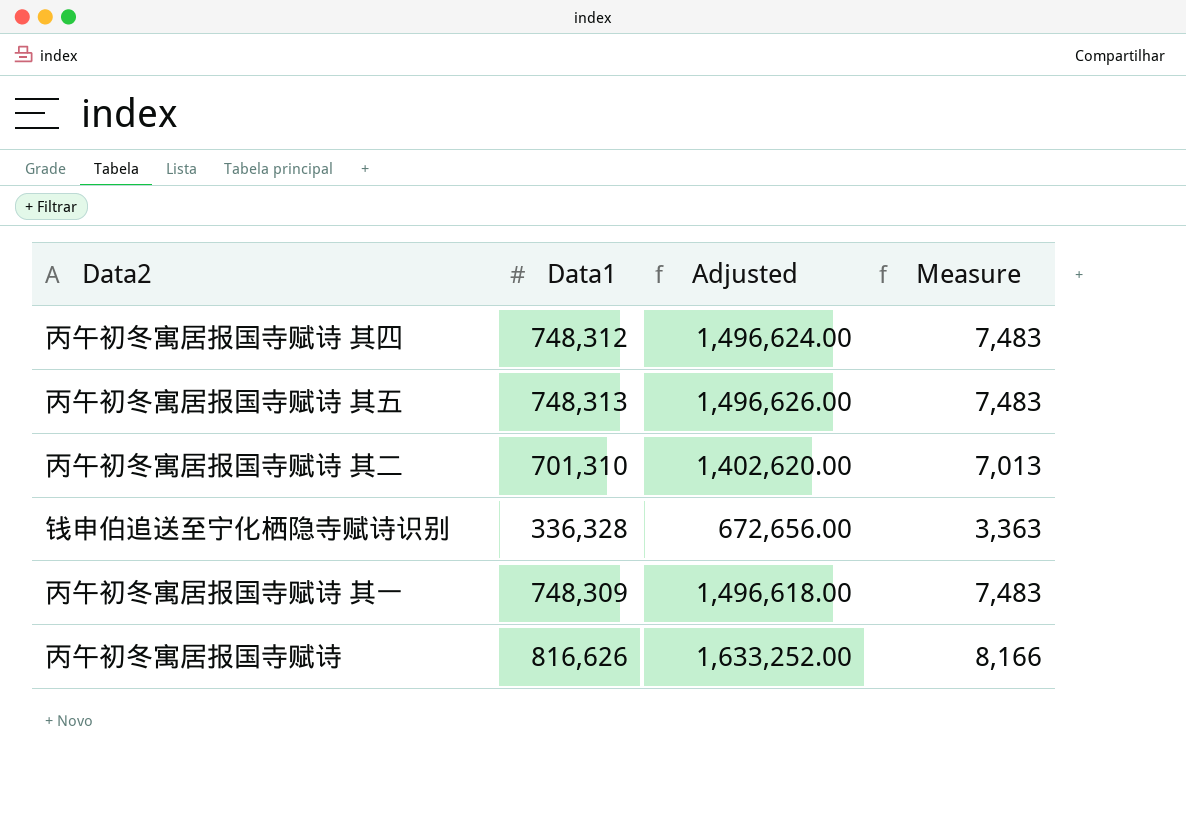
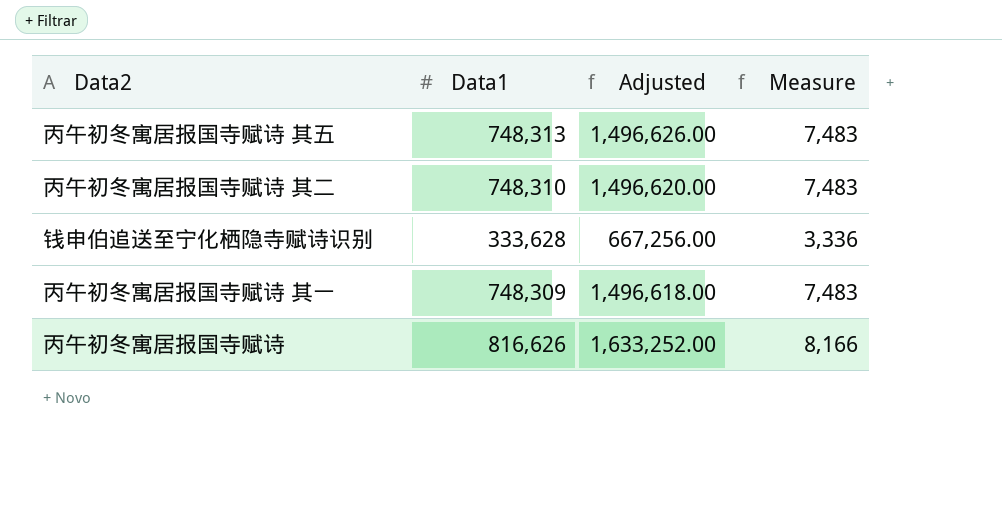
row 丙午初冬寓居报国寺赋诗 其四: 748,312 | 1,496,624.00 | 7,483 -> none
丙午初冬寓居报国寺赋诗 其二 | Data1: 701,310 -> 748,310
丙午初冬寓居报国寺赋诗 其二 | Adjusted: 1,402,620.00 -> 1,496,620.00
丙午初冬寓居报国寺赋诗 其二 | Measure: 7,013 -> 7,483
钱申伯追送至宁化栖隐寺赋诗识别 | Data1: 336,328 -> 333,628
钱申伯追送至宁化栖隐寺赋诗识别 | Adjusted: 672,656.00 -> 667,256.00
钱申伯追送至宁化栖隐寺赋诗识别 | Measure: 3,363 -> 3,336

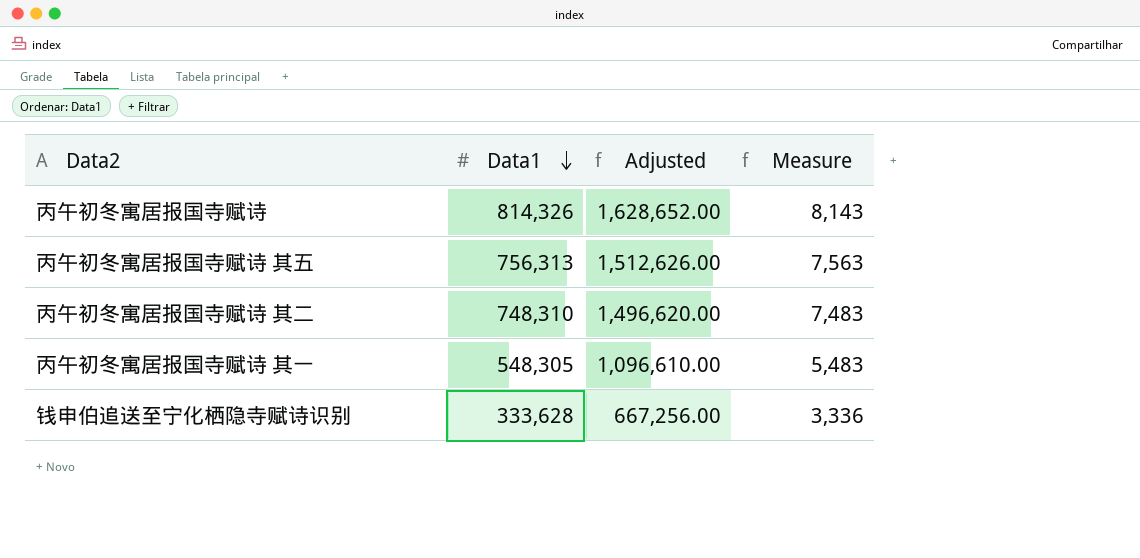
row order: none -> Data1 descending
丙午初冬寓居报国寺赋诗 | Data1: 816,626 -> 814,326
丙午初冬寓居报国寺赋诗 | Adjusted: 1,633,252.00 -> 1,628,652.00
丙午初冬寓居报国寺赋诗 | Measure: 8,166 -> 8,143
丙午初冬寓居报国寺赋诗 其五 | Data1: 748,313 -> 756,313
丙午初冬寓居报国寺赋诗 其五 | Adjusted: 1,496,626.00 -> 1,512,626.00
丙午初冬寓居报国寺赋诗 其五 | Measure: 7,483 -> 7,563
丙午初冬寓居报国寺赋诗 其一 | Data1: 748,309 -> 548,305
丙午初冬寓居报国寺赋诗 其一 | Adjusted: 1,496,618.00 -> 1,096,610.00
丙午初冬寓居报国寺赋诗 其一 | Measure: 7,483 -> 5,483

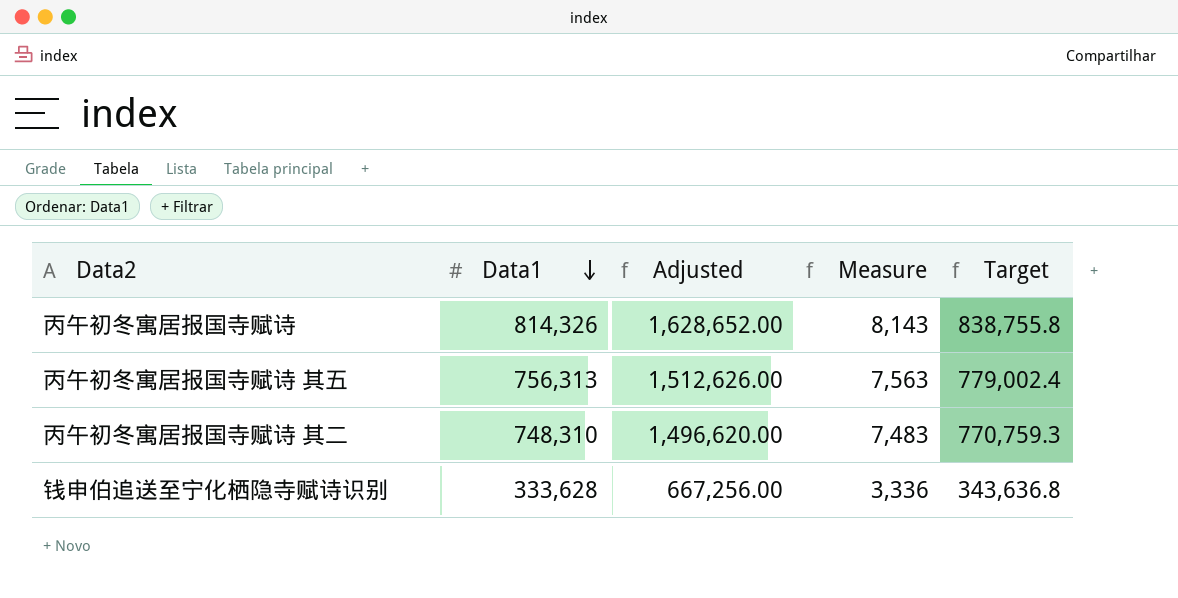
column Target | formula: none -> [Data1] * 1.03
row 丙午初冬寓居报国寺赋诗 其一: 548,305 | 1,096,610.00 | 5,483 -> none

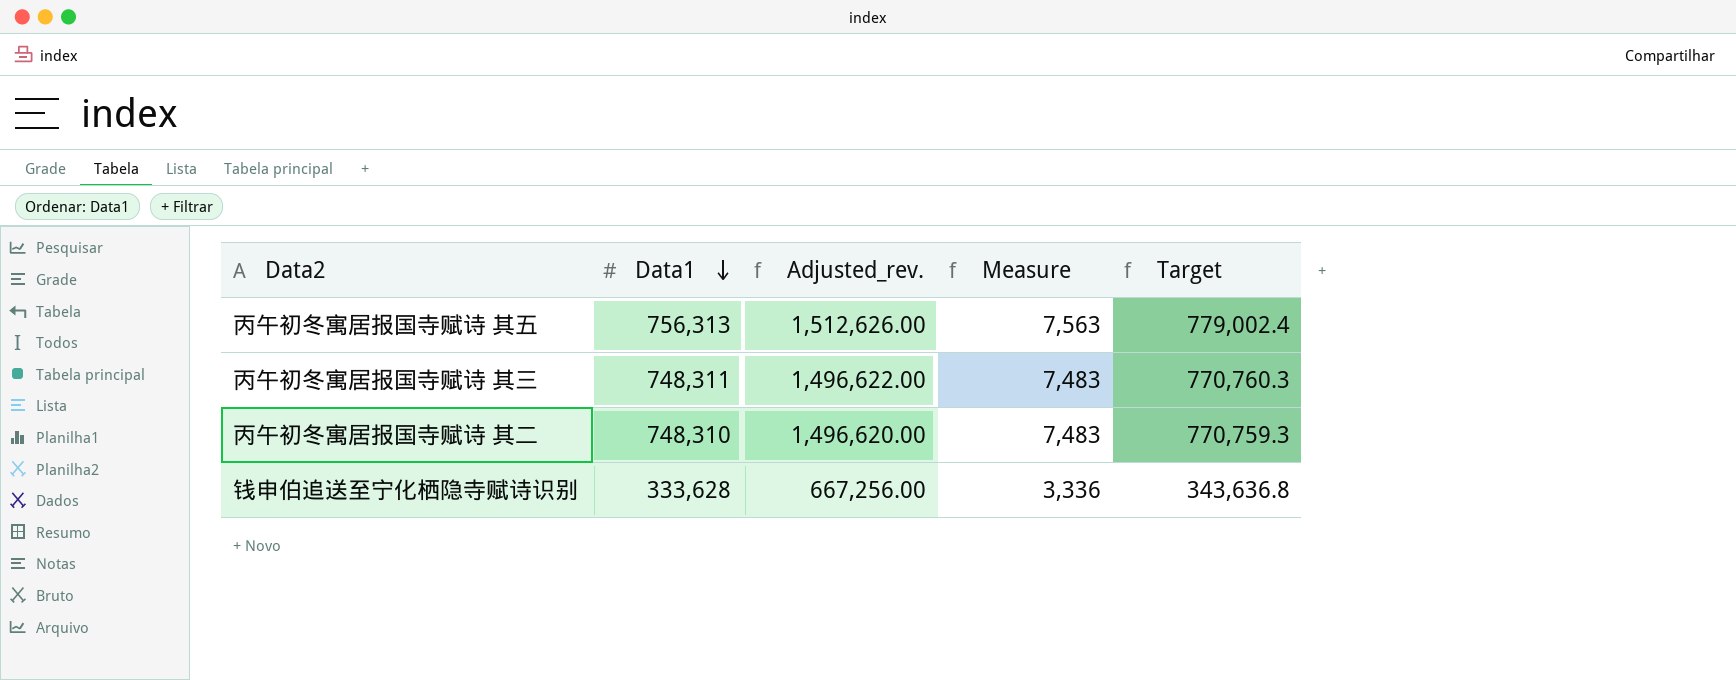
column name: Adjusted -> Adjusted_rev.
row 丙午初冬寓居报国寺赋诗: 814,326 | 1,628,652.00 | 8,143 | 838,755.8 -> none
row 丙午初冬寓居报国寺赋诗 其三: none -> 748,311 | 1,496,622.00 | 7,483 | 770,760.3

